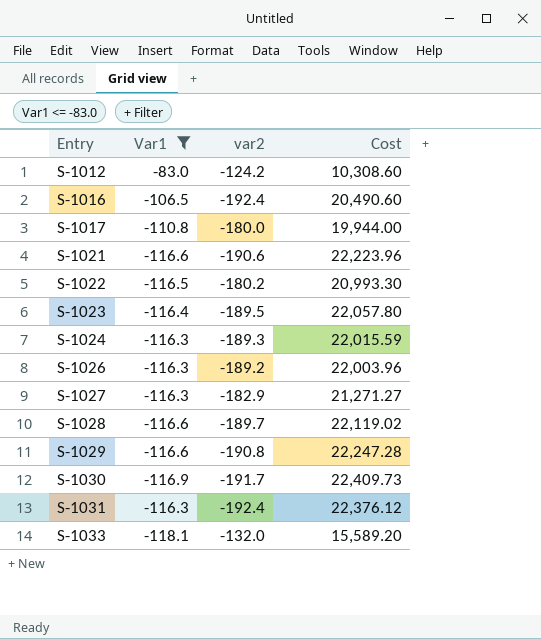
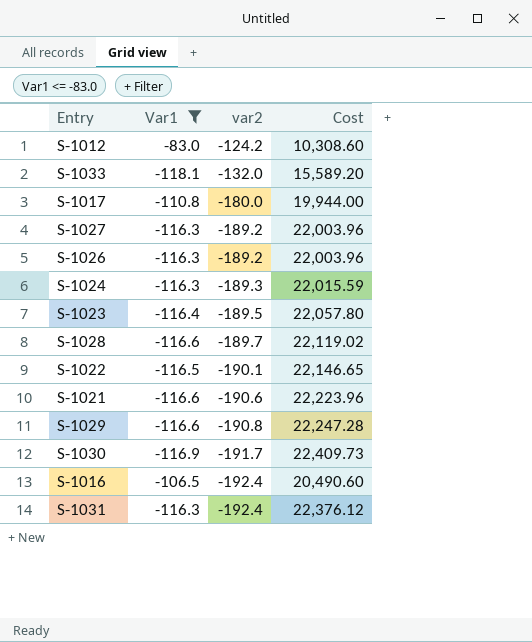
row order: Entry ascending -> var2 descending
S-1027 | var2: -182.9 -> -189.2
S-1027 | Cost: 21,271.27 -> 22,003.96
S-1022 | var2: -180.2 -> -190.1
S-1022 | Cost: 20,993.30 -> 22,146.65

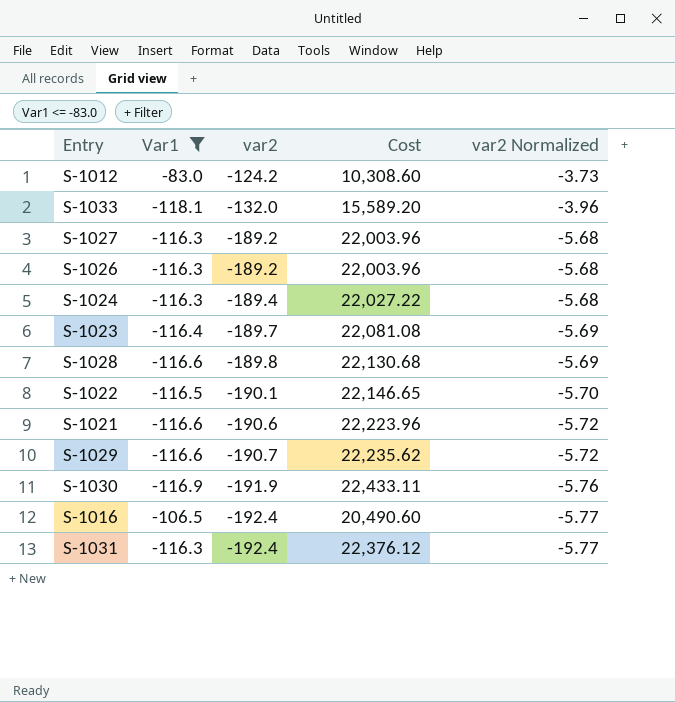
column var2 Normalized | formula: none -> [var2] * 0.03
row S-1017: -110.8 | -180.0 | 19,944.00 -> none
S-1024 | var2: -189.3 -> -189.4
S-1024 | Cost: 22,015.59 -> 22,027.22
S-1023 | var2: -189.5 -> -189.7
S-1023 | Cost: 22,057.80 -> 22,081.08
S-1028 | var2: -189.7 -> -189.8
S-1028 | Cost: 22,119.02 -> 22,130.68
S-1029 | var2: -190.8 -> -190.7
S-1029 | Cost: 22,247.28 -> 22,235.62
S-1030 | var2: -191.7 -> -191.9
S-1030 | Cost: 22,409.73 -> 22,433.11

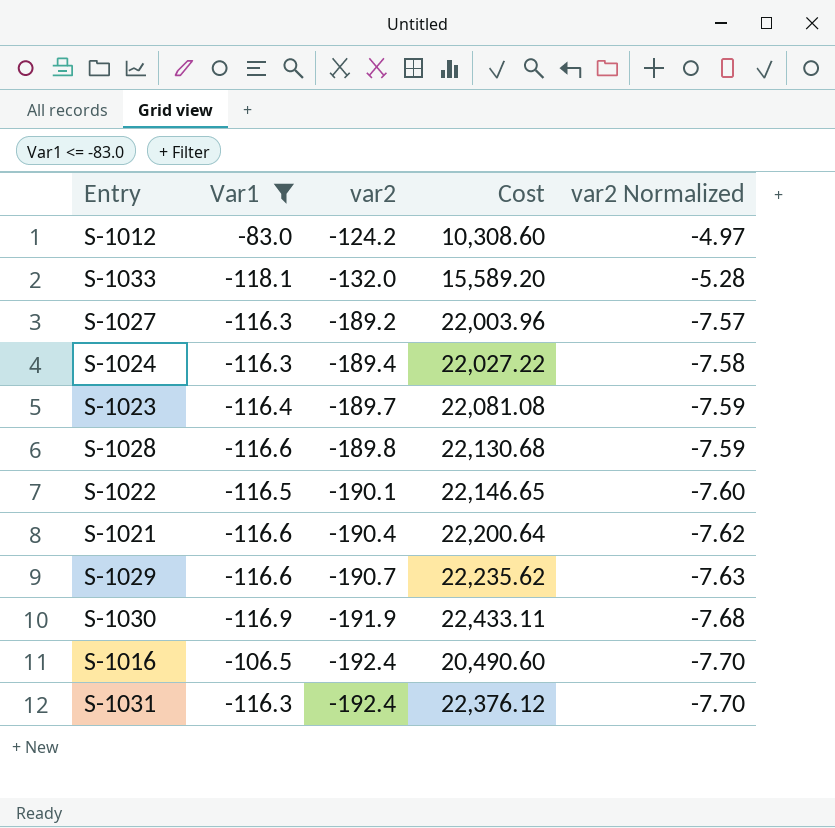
column var2 Normalized | formula: [var2] * 0.03 -> [var2] * 0.04
row S-1026: -116.3 | -189.2 | 22,003.96 | -5.68 -> none
S-1021 | var2: -190.6 -> -190.4
S-1021 | Cost: 22,223.96 -> 22,200.64

